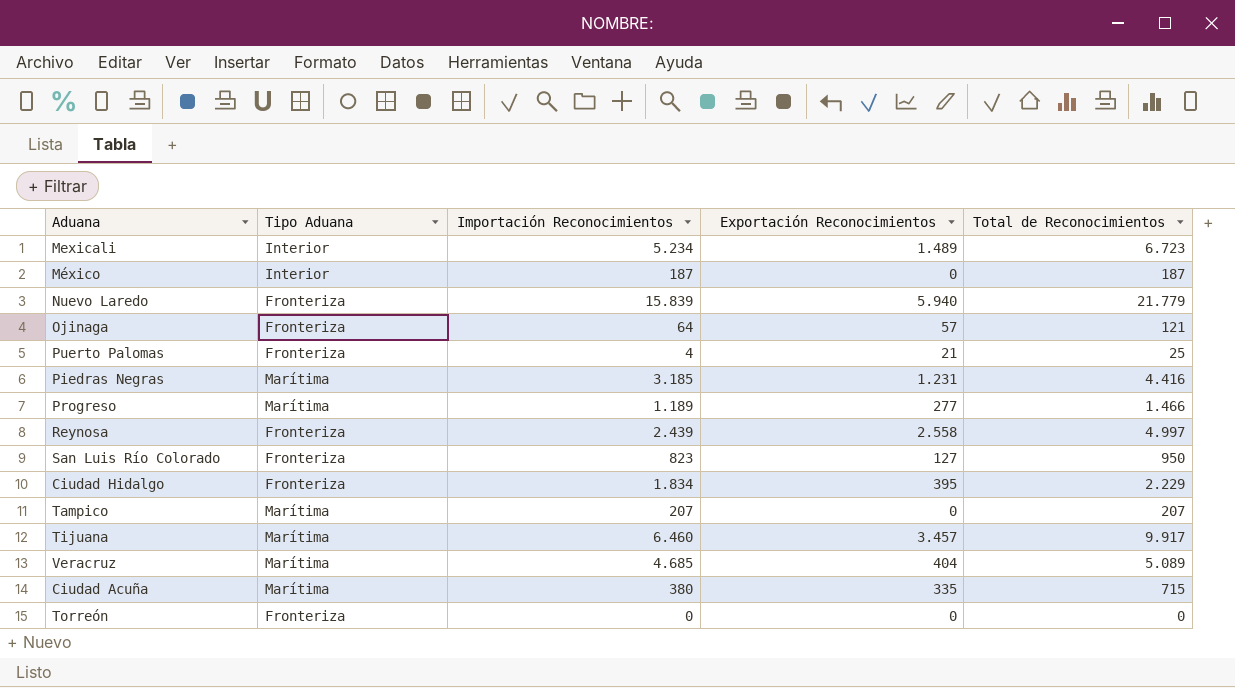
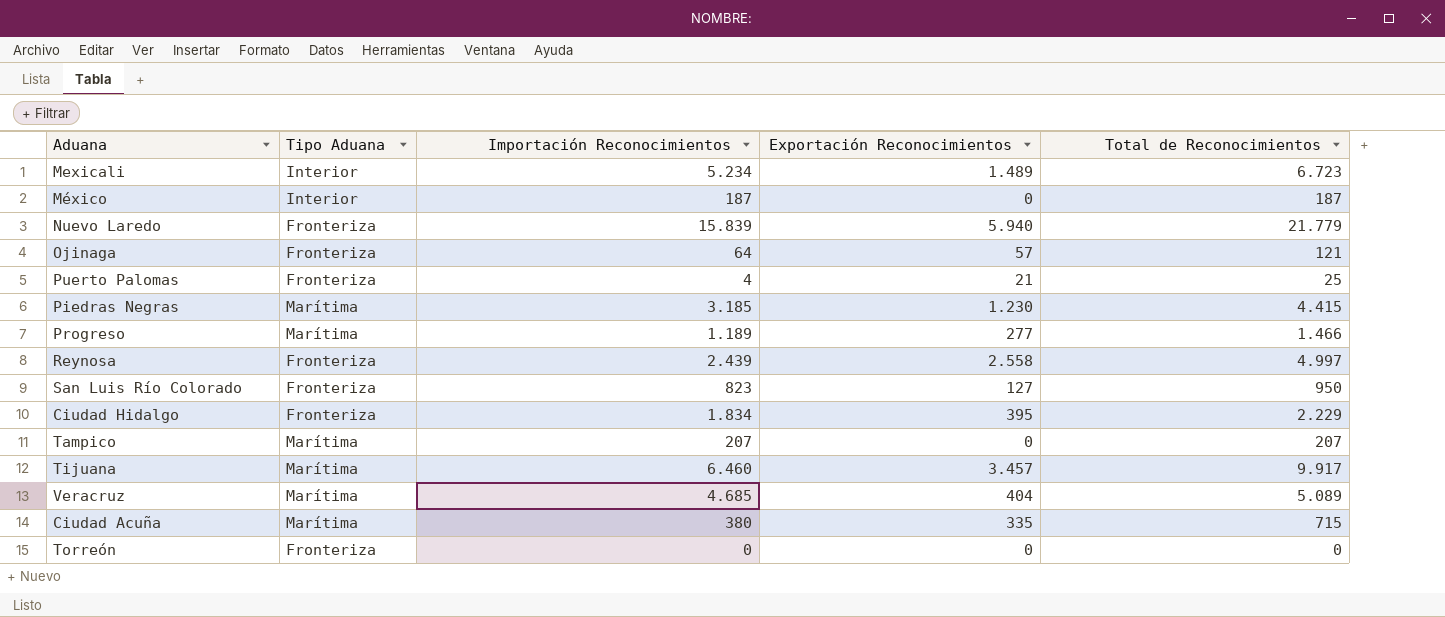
Piedras Negras | Exportación Reconocimientos: 1.231 -> 1.230
Piedras Negras | Total de Reconocimientos: 4.416 -> 4.415

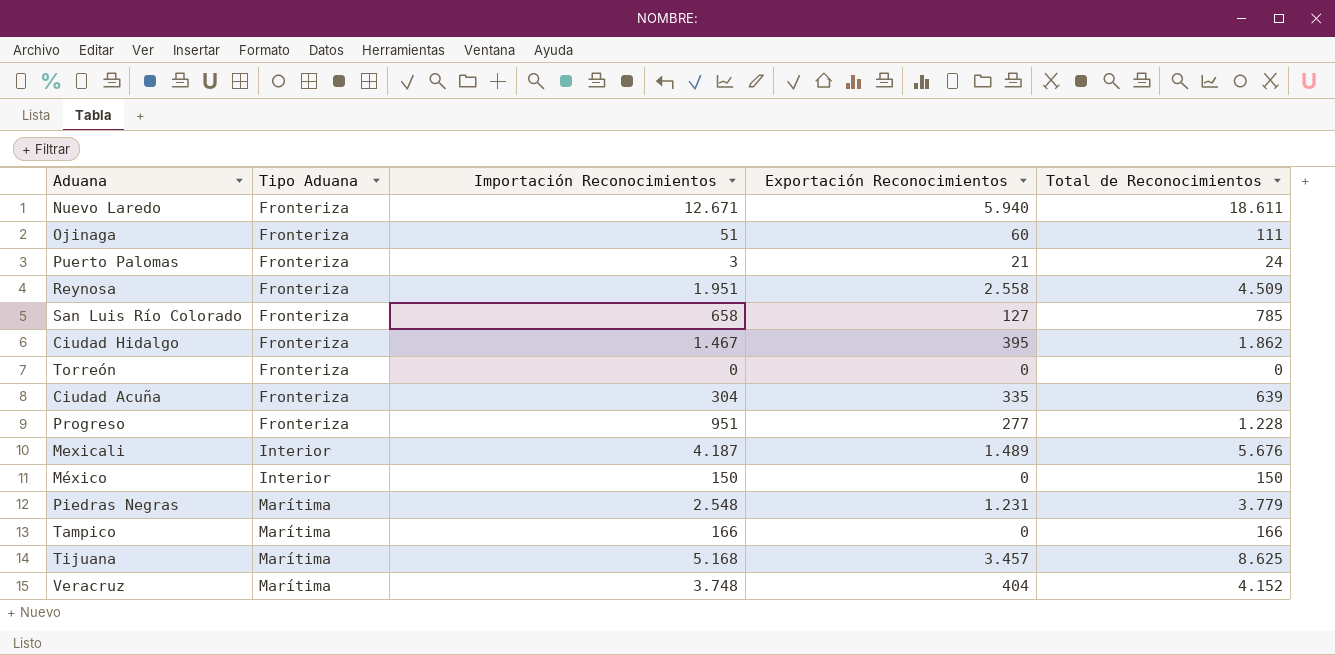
row order: none -> Tipo Aduana ascending
Nuevo Laredo | Importación Reconocimientos: 15.839 -> 12.671
Nuevo Laredo | Total de Reconocimientos: 21.779 -> 18.611
Ojinaga | Importación Reconocimientos: 64 -> 51
Ojinaga | Exportación Reconocimientos: 57 -> 60
Ojinaga | Total de Reconocimientos: 121 -> 111
Puerto Palomas | Importación Reconocimientos: 4 -> 3
Puerto Palomas | Total de Reconocimientos: 25 -> 24
Reynosa | Importación Reconocimientos: 2.439 -> 1.951
Reynosa | Total de Reconocimientos: 4.997 -> 4.509
San Luis Río Colorado | Importación Reconocimientos: 823 -> 658
San Luis Río Colorado | Total de Reconocimientos: 950 -> 785
Ciudad Hidalgo | Importación Reconocimientos: 1.834 -> 1.467
Ciudad Hidalgo | Total de Reconocimientos: 2.229 -> 1.862
Ciudad Acuña | Tipo Aduana: Marítima -> Fronteriza
Ciudad Acuña | Importación Reconocimientos: 380 -> 304
Ciudad Acuña | Total de Reconocimientos: 715 -> 639
Progreso | Tipo Aduana: Marítima -> Fronteriza
Progreso | Importación Reconocimientos: 1.189 -> 951
Progreso | Total de Reconocimientos: 1.466 -> 1.228
Mexicali | Importación Reconocimientos: 5.234 -> 4.187
Mexicali | Total de Reconocimientos: 6.723 -> 5.676
México | Importación Reconocimientos: 187 -> 150
México | Total de Reconocimientos: 187 -> 150
Piedras Negras | Importación Reconocimientos: 3.185 -> 2.548
Piedras Negras | Exportación Reconocimientos: 1.230 -> 1.231
Piedras Negras | Total de Reconocimientos: 4.415 -> 3.779
Tampico | Importación Reconocimientos: 207 -> 166
Tampico | Total de Reconocimientos: 207 -> 166
Tijuana | Importación Reconocimientos: 6.460 -> 5.168
Tijuana | Total de Reconocimientos: 9.917 -> 8.625
Veracruz | Importación Reconocimientos: 4.685 -> 3.748
Veracruz | Total de Reconocimientos: 5.089 -> 4.152

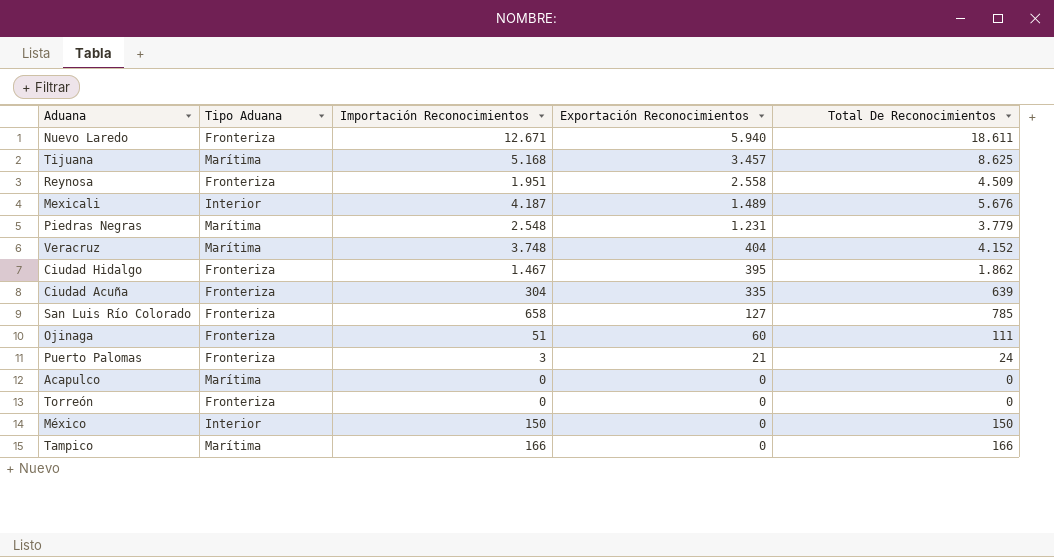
row order: Tipo Aduana ascending -> Exportación Reconocimientos descending
column name: Total de Reconocimientos -> Total De Reconocimientos
row Progreso: Fronteriza | 951 | 277 | 1.228 -> none
row Acapulco: none -> Marítima | 0 | 0 | 0

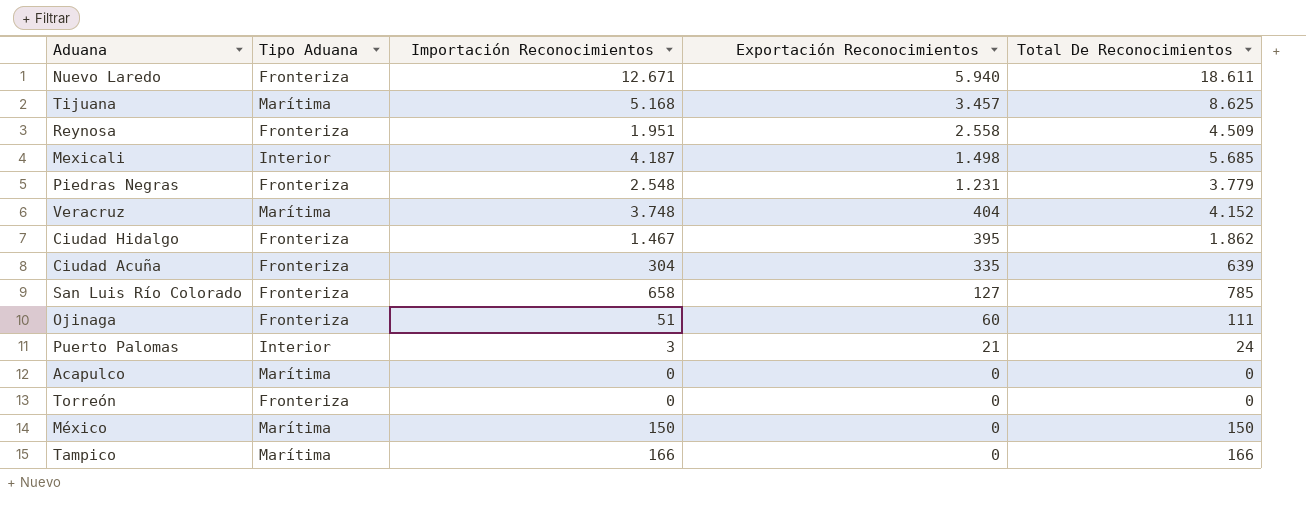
Mexicali | Exportación Reconocimientos: 1.489 -> 1.498
Mexicali | Total De Reconocimientos: 5.676 -> 5.685
Piedras Negras | Tipo Aduana: Marítima -> Fronteriza
Puerto Palomas | Tipo Aduana: Fronteriza -> Interior
México | Tipo Aduana: Interior -> Marítima

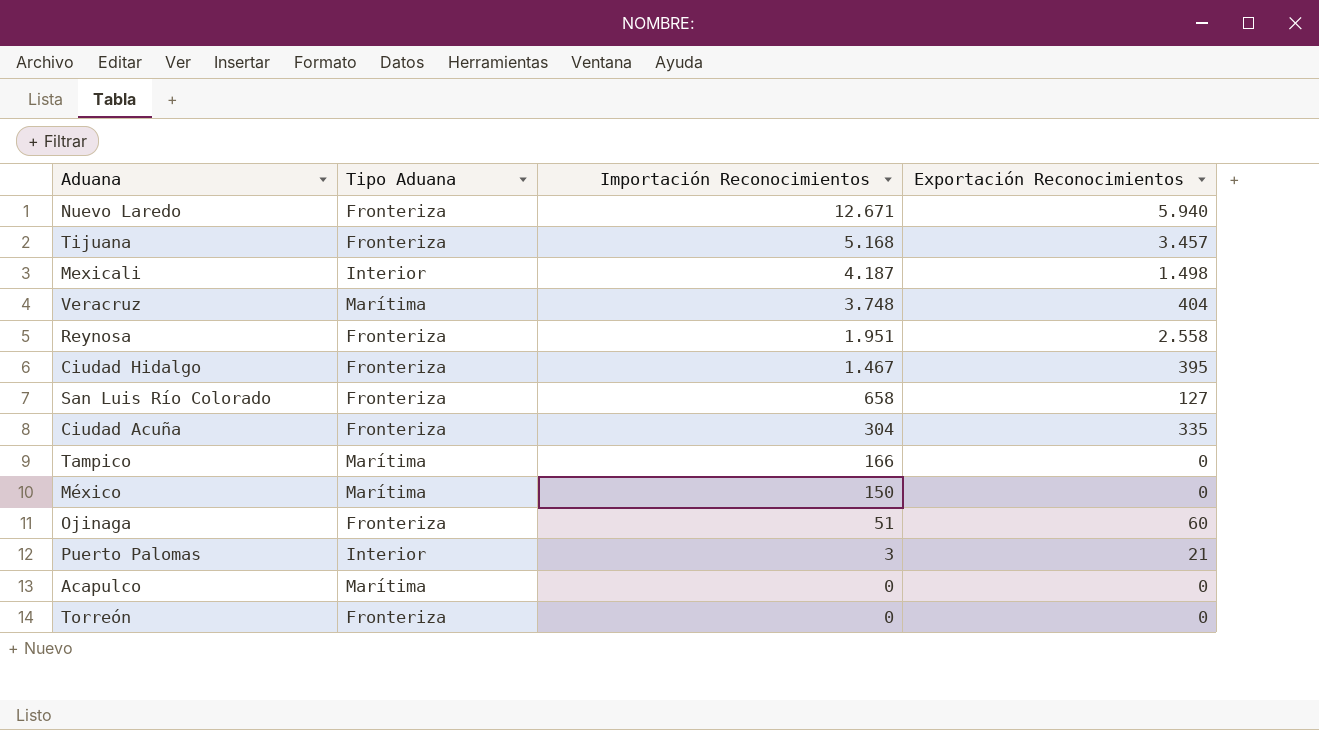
row order: Exportación Reconocimientos descending -> Importación Reconocimientos descending
column Total De Reconocimientos | formula: [Importación Reconocimientos] + [Exportación Reconocimientos] -> none
row Piedras Negras: Fronteriza | 2.548 | 1.231 | 3.779 -> none
Tijuana | Tipo Aduana: Marítima -> Fronteriza

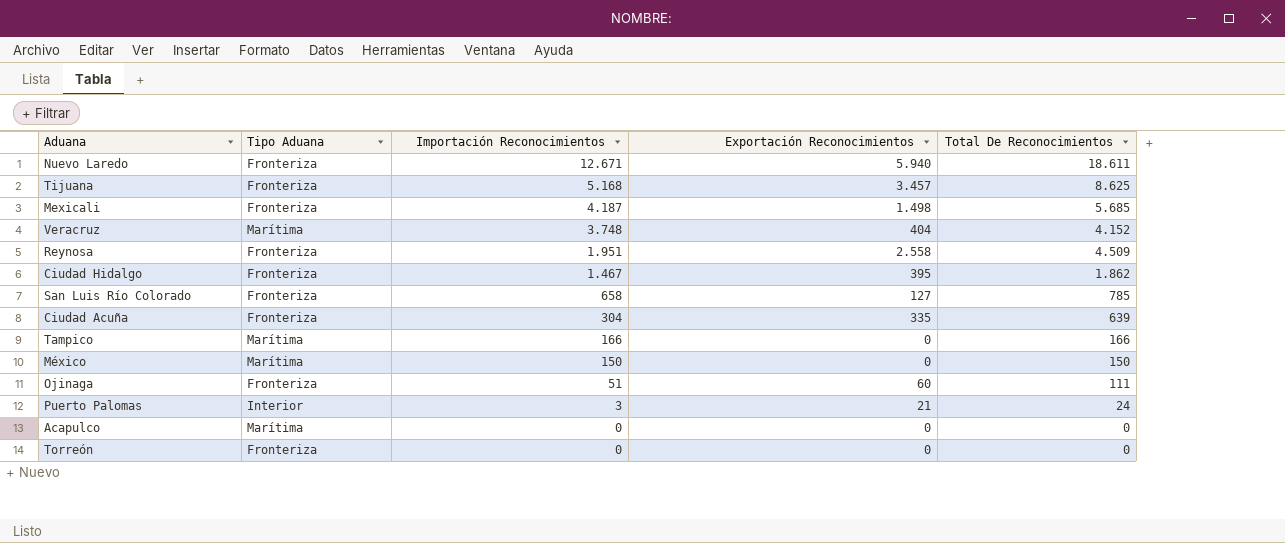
column Total De Reconocimientos | formula: none -> [Importación Reconocimientos] + [Exportación Reconocimientos]
Mexicali | Tipo Aduana: Interior -> Fronteriza

